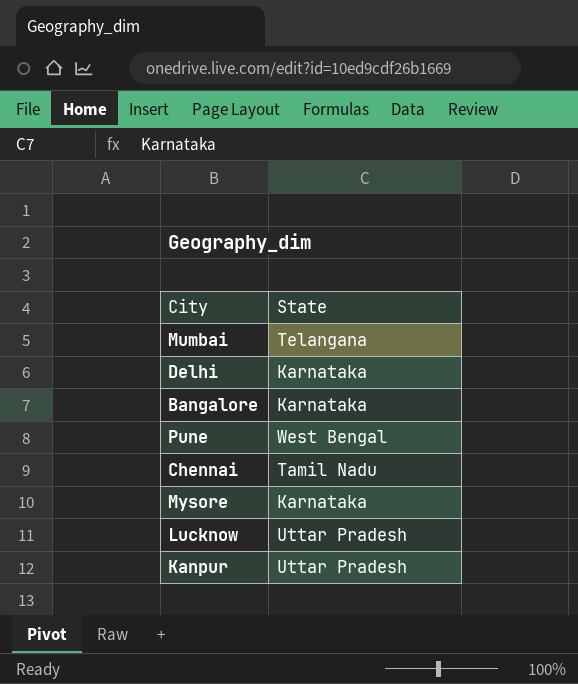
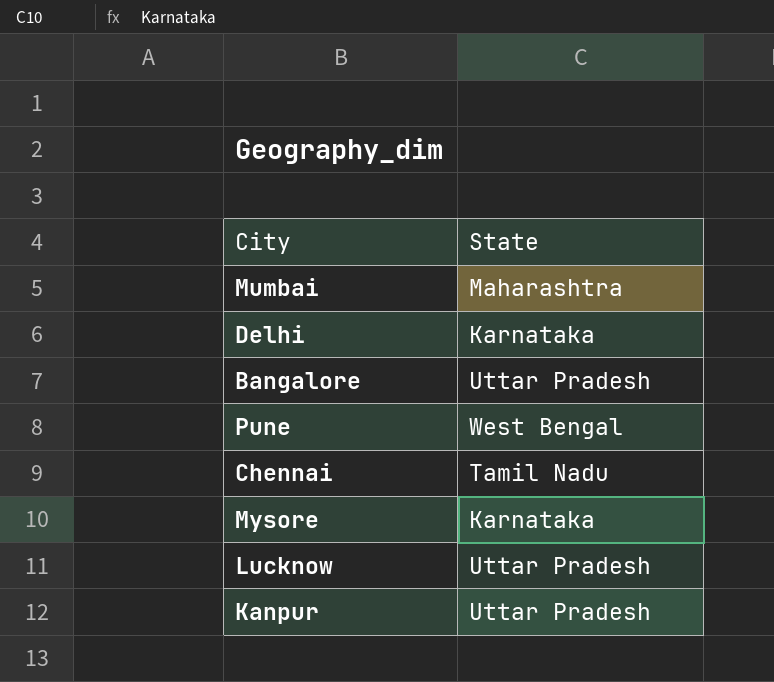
Mumbai | State: Telangana -> Maharashtra
Bangalore | State: Karnataka -> Uttar Pradesh

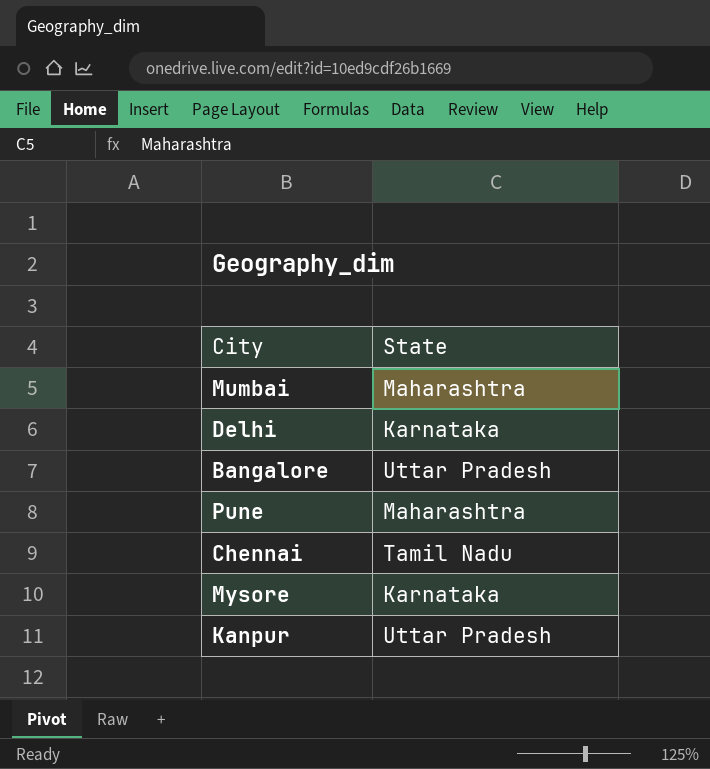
row Lucknow: Uttar Pradesh -> none
Pune | State: West Bengal -> Maharashtra

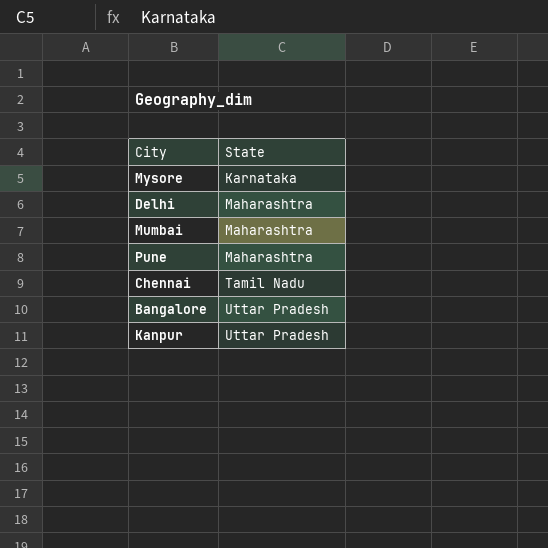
row order: none -> State ascending
Delhi | State: Karnataka -> Maharashtra

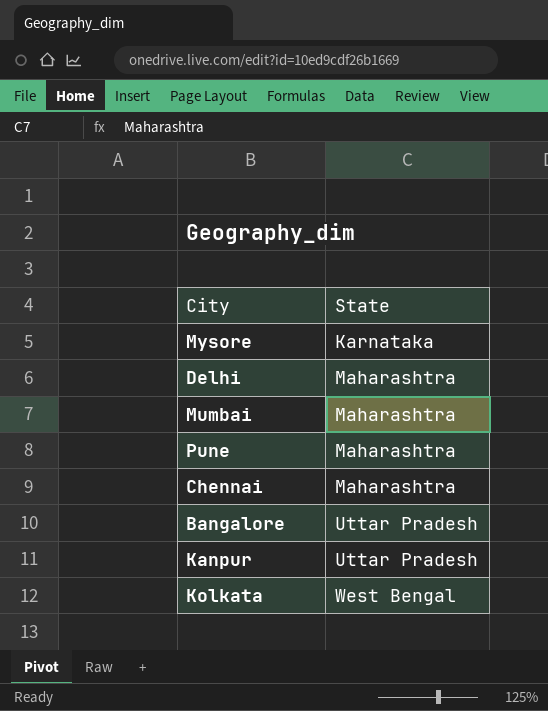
Chennai | State: Tamil Nadu -> Maharashtra
row Kolkata: none -> West Bengal

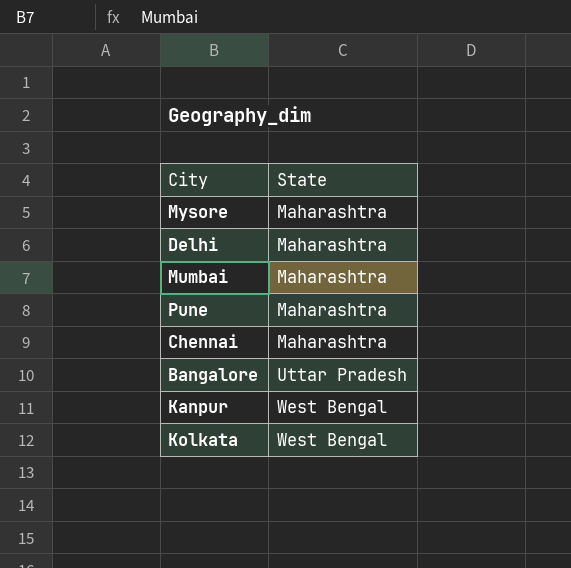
Mysore | State: Karnataka -> Maharashtra
Kanpur | State: Uttar Pradesh -> West Bengal

